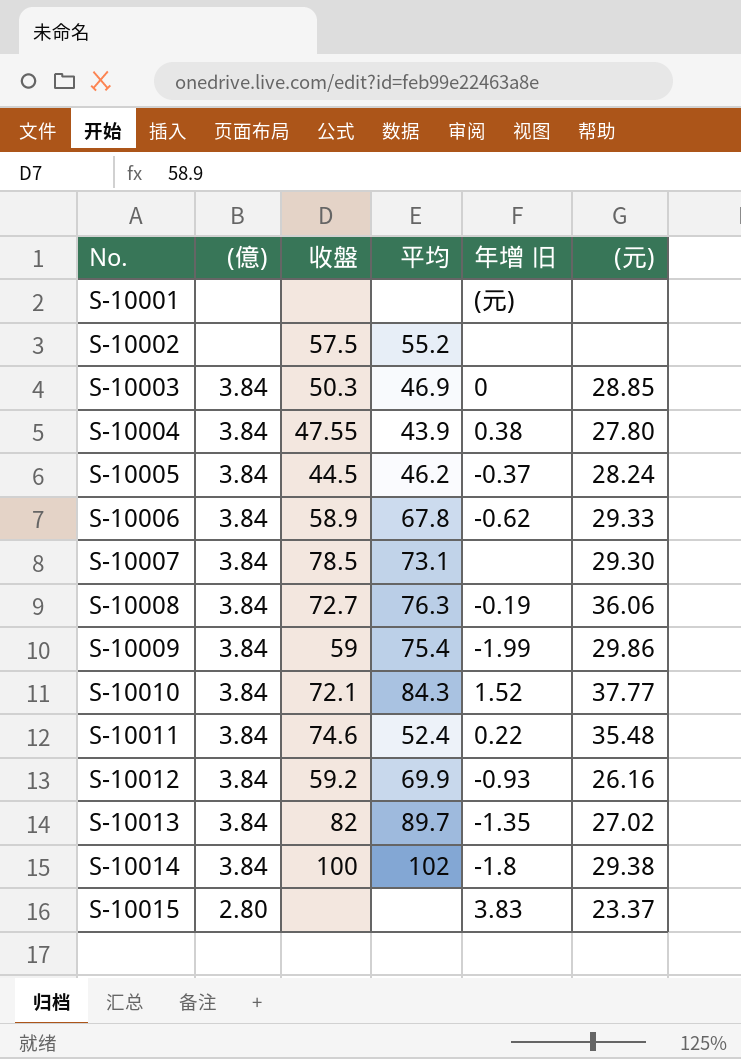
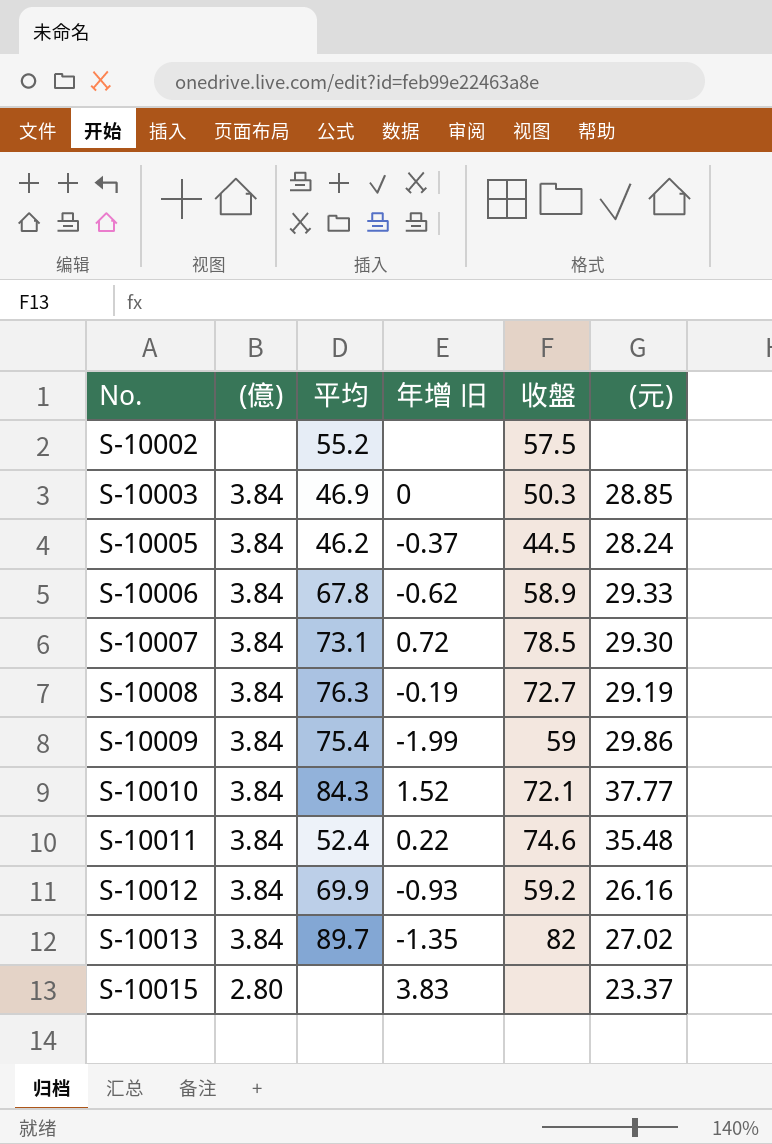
column 收盤 | position: 3 -> 5
row S-10001: none | none | none | (元) | none -> none
row S-10004: 3.84 | 47.55 | 43.9 | 0.38 | 27.80 -> none
row S-10014: 3.84 | 100 | 102 | -1.8 | 29.38 -> none
S-10007 | 年增 旧: none -> 0.72
S-10008 | (元): 36.06 -> 29.19

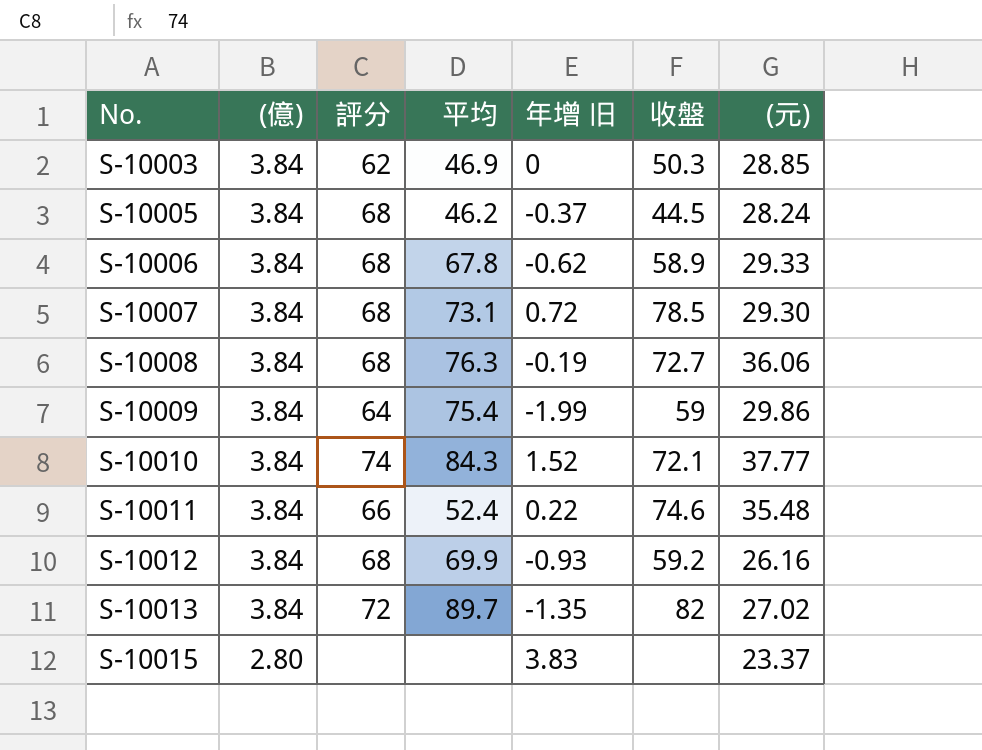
column 評分 | position: none -> 3
row S-10002: none | 55.2 | none | 57.5 | none -> none
S-10008 | (元): 29.19 -> 36.06

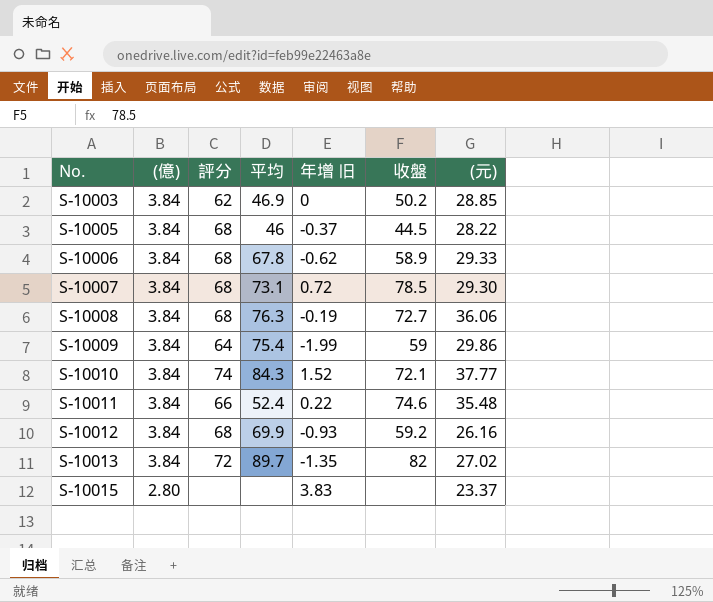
S-10003 | 收盤: 50.3 -> 50.2
S-10005 | 平均: 46.2 -> 46
S-10005 | (元): 28.24 -> 28.22

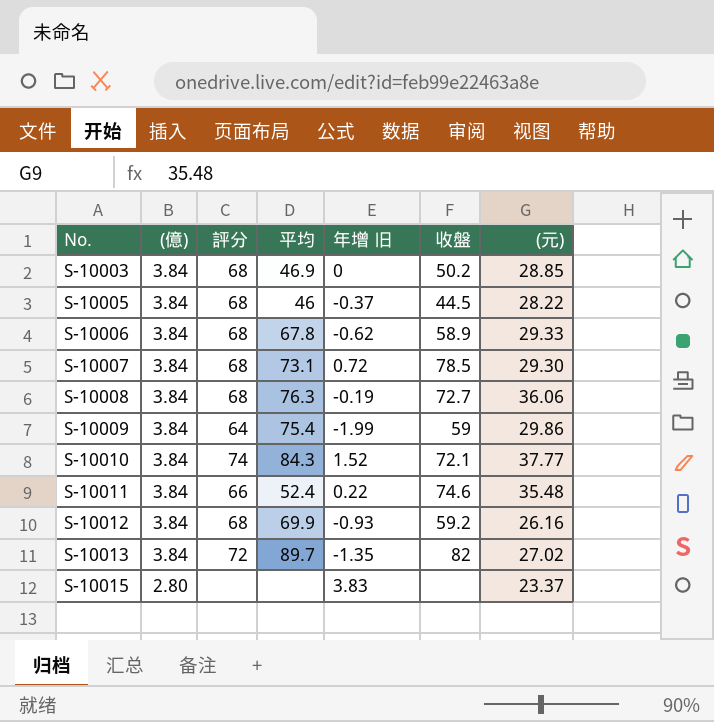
S-10003 | 評分: 62 -> 68

